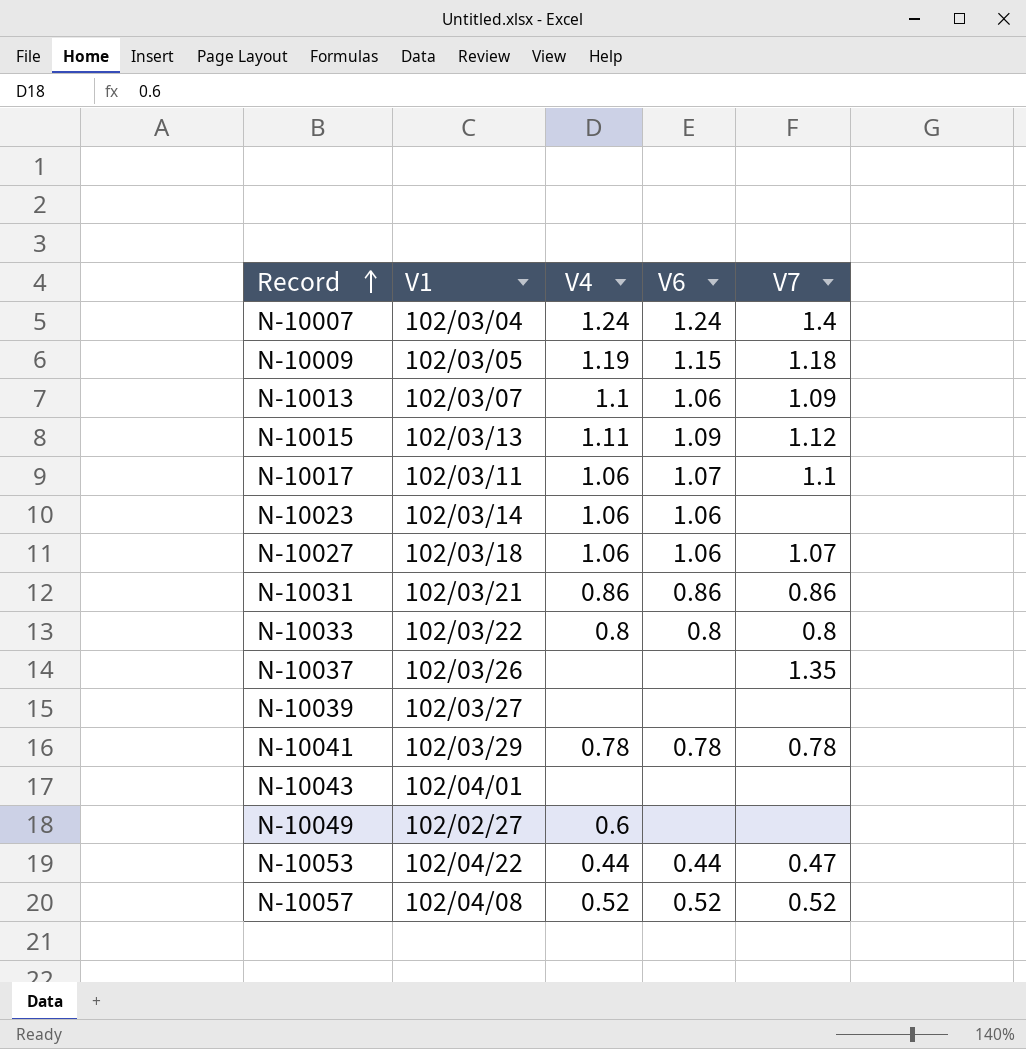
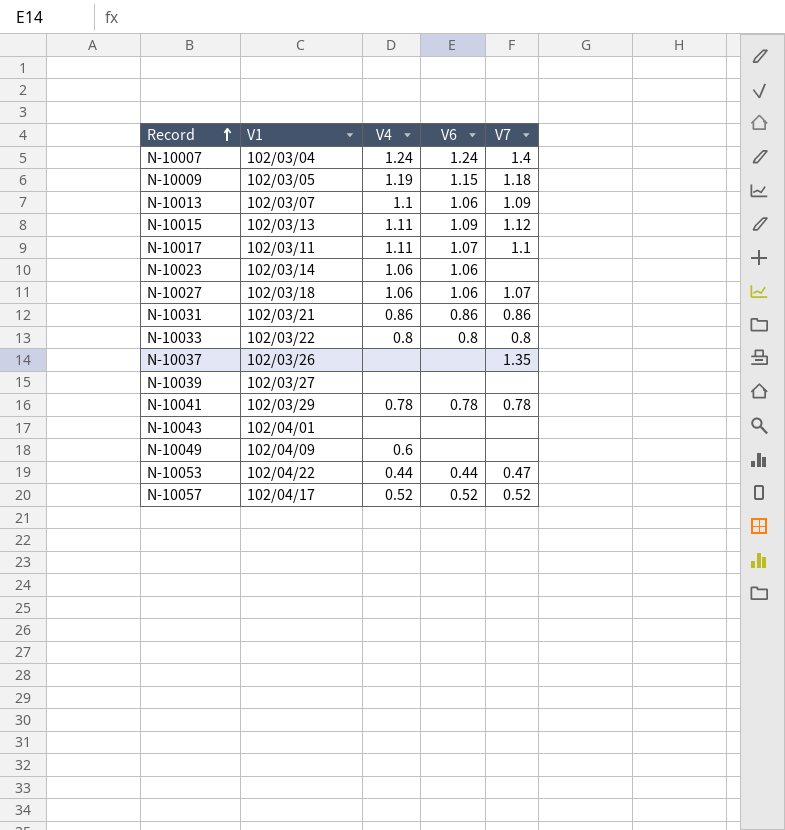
N-10017 | V4: 1.06 -> 1.11
N-10049 | V1: 102/02/27 -> 102/04/09
N-10057 | V1: 102/04/08 -> 102/04/17

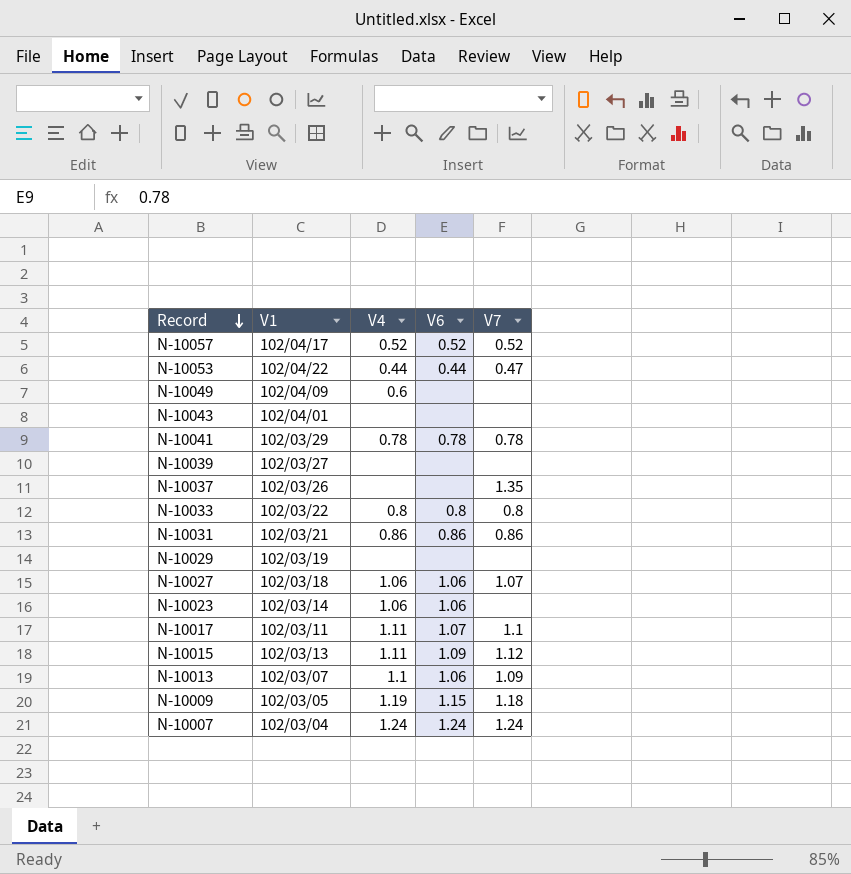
row order: Record ascending -> Record descending
row N-10029: none -> 102/03/19 | none | none | none
N-10007 | V7: 1.4 -> 1.24

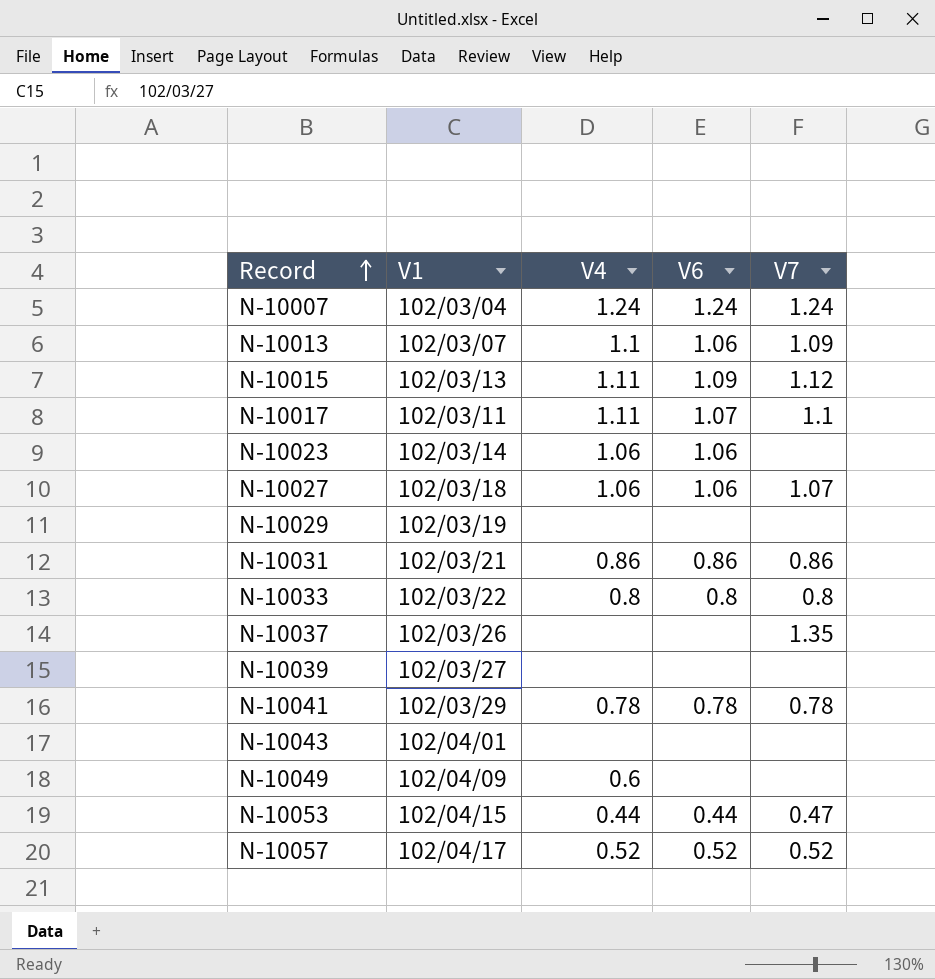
row order: Record descending -> Record ascending
row N-10009: 102/03/05 | 1.19 | 1.15 | 1.18 -> none
N-10053 | V1: 102/04/22 -> 102/04/15

